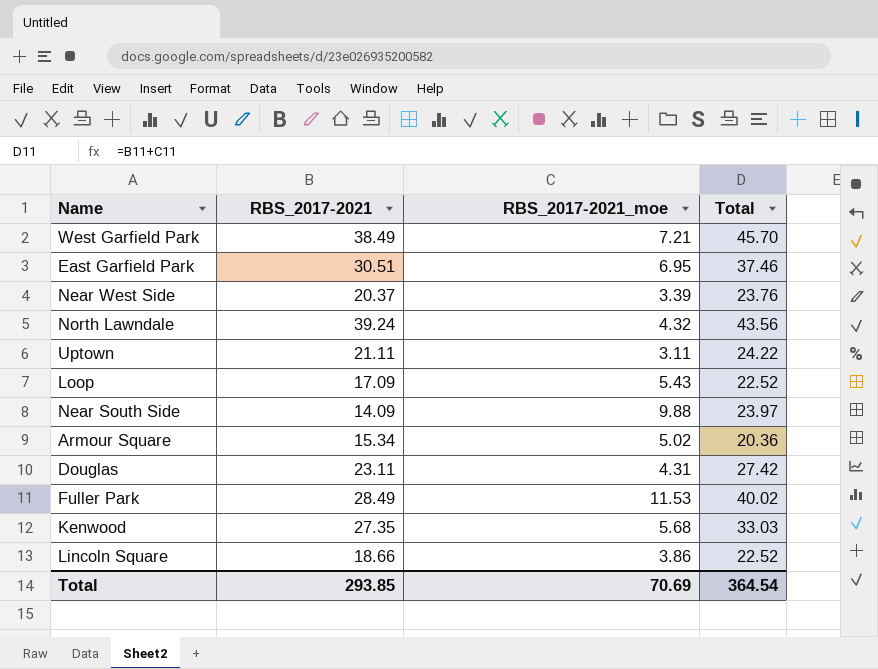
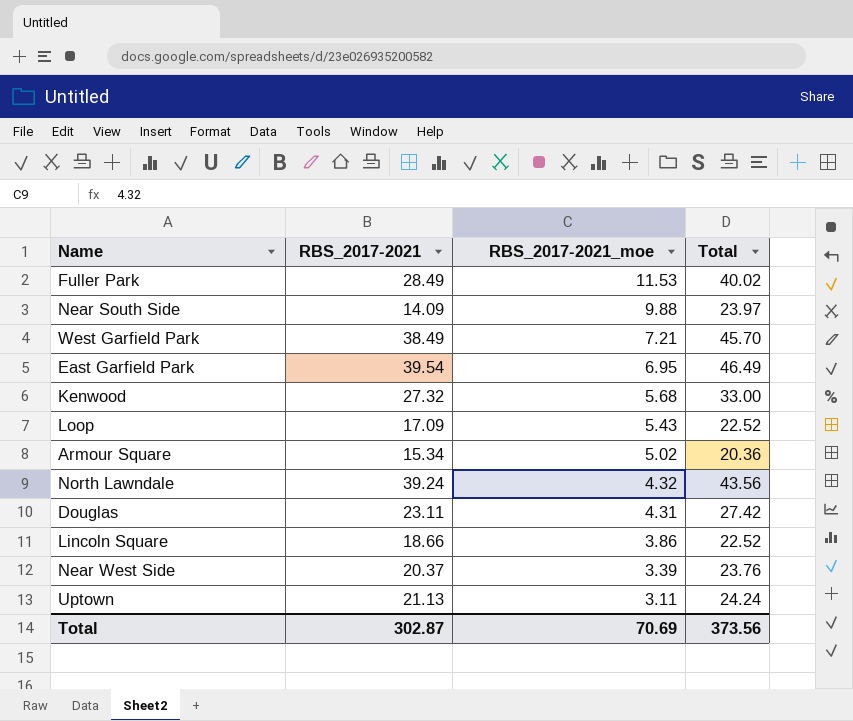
row order: none -> RBS_2017-2021_moe descending
East Garfield Park | RBS_2017-2021: 30.51 -> 39.54
East Garfield Park | Total: 37.46 -> 46.49
Kenwood | RBS_2017-2021: 27.35 -> 27.32
Kenwood | Total: 33.03 -> 33.00
Uptown | RBS_2017-2021: 21.11 -> 21.13
Uptown | Total: 24.22 -> 24.24
Total | RBS_2017-2021: 293.85 -> 302.87
Total | Total: 364.54 -> 373.56

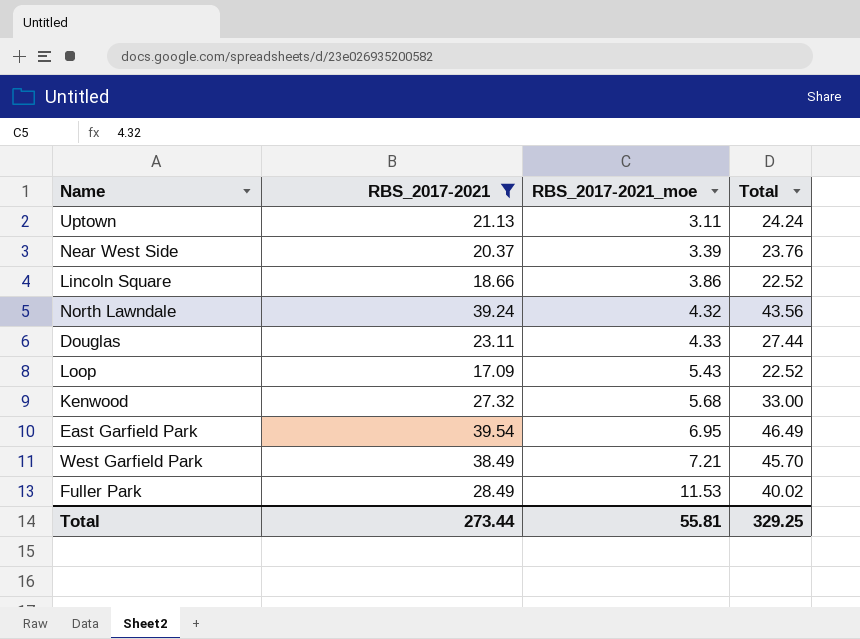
filter: none -> RBS_2017-2021 >= 17.09
row order: RBS_2017-2021_moe descending -> RBS_2017-2021_moe ascending
Douglas | RBS_2017-2021_moe: 4.31 -> 4.33
Douglas | Total: 27.42 -> 27.44
Total | RBS_2017-2021: 302.87 -> 273.44
Total | RBS_2017-2021_moe: 70.69 -> 55.81
Total | Total: 373.56 -> 329.25

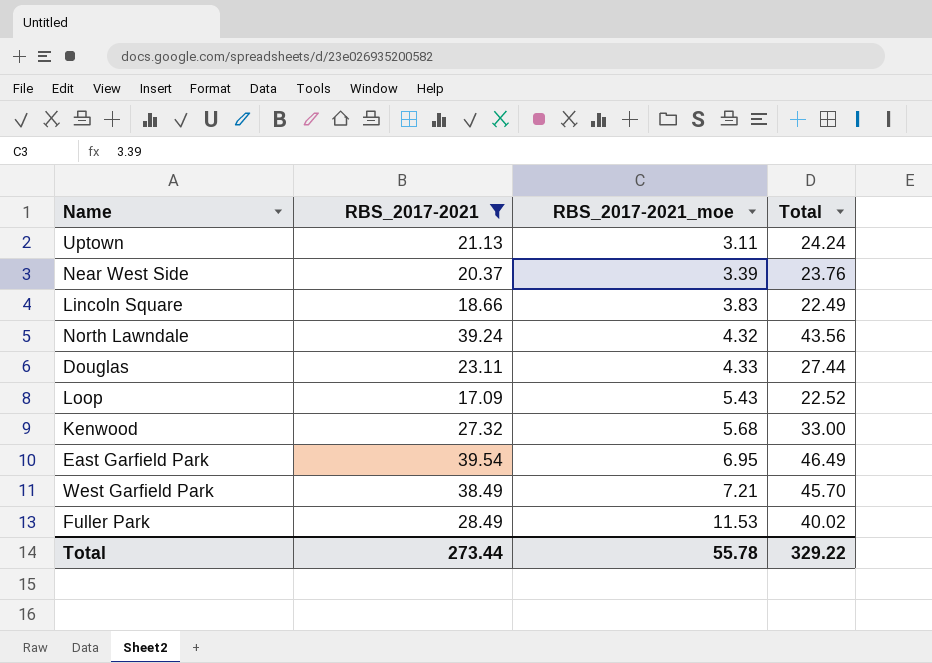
Lincoln Square | RBS_2017-2021_moe: 3.86 -> 3.83
Lincoln Square | Total: 22.52 -> 22.49
Total | RBS_2017-2021_moe: 55.81 -> 55.78
Total | Total: 329.25 -> 329.22

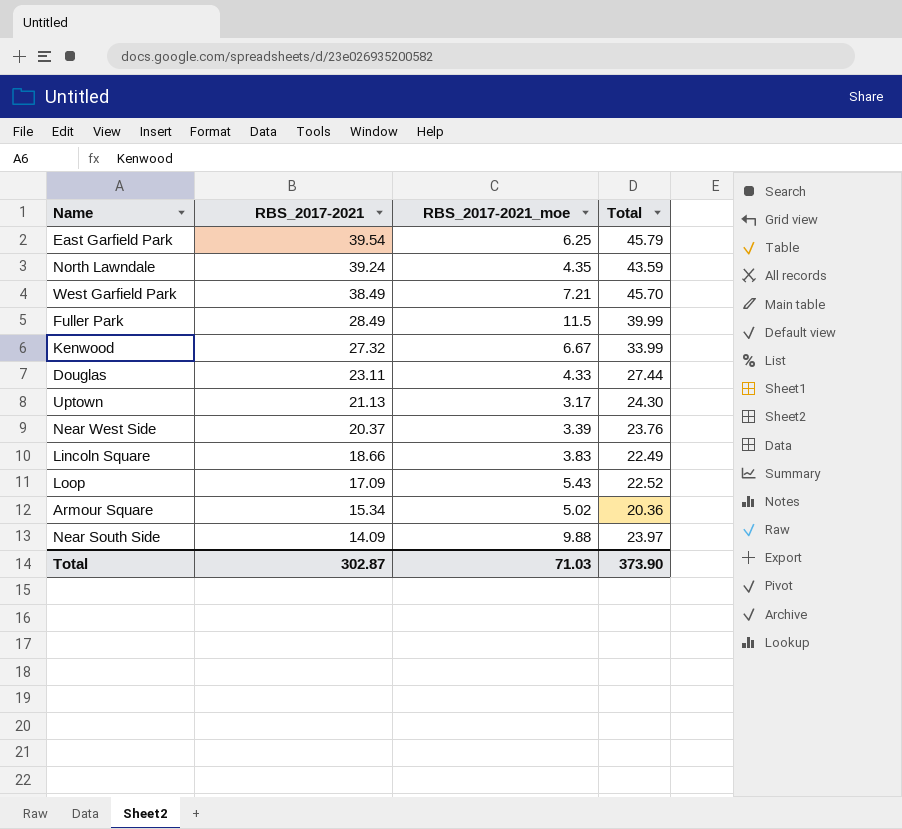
filter: RBS_2017-2021 >= 17.09 -> none
row order: RBS_2017-2021_moe ascending -> RBS_2017-2021 descending
East Garfield Park | RBS_2017-2021_moe: 6.95 -> 6.25
East Garfield Park | Total: 46.49 -> 45.79
North Lawndale | RBS_2017-2021_moe: 4.32 -> 4.35
North Lawndale | Total: 43.56 -> 43.59
Fuller Park | RBS_2017-2021_moe: 11.53 -> 11.5
Fuller Park | Total: 40.02 -> 39.99
Kenwood | RBS_2017-2021_moe: 5.68 -> 6.67
Kenwood | Total: 33.00 -> 33.99
Uptown | RBS_2017-2021_moe: 3.11 -> 3.17
Uptown | Total: 24.24 -> 24.30
Total | RBS_2017-2021: 273.44 -> 302.87
Total | RBS_2017-2021_moe: 55.78 -> 71.03
Total | Total: 329.22 -> 373.90

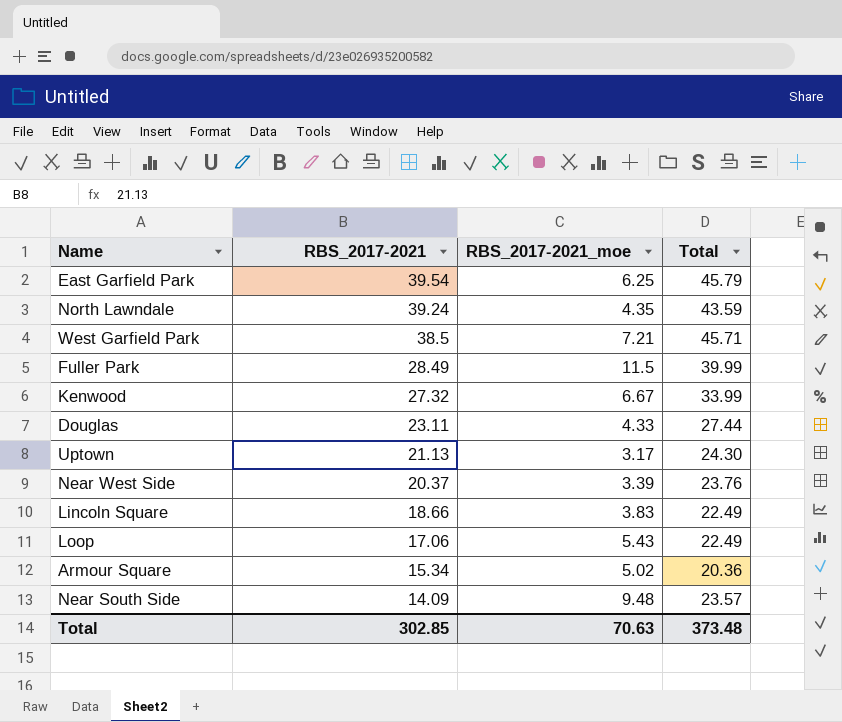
West Garfield Park | RBS_2017-2021: 38.49 -> 38.5
West Garfield Park | Total: 45.70 -> 45.71
Loop | RBS_2017-2021: 17.09 -> 17.06
Loop | Total: 22.52 -> 22.49
Near South Side | RBS_2017-2021_moe: 9.88 -> 9.48
Near South Side | Total: 23.97 -> 23.57
Total | RBS_2017-2021: 302.87 -> 302.85
Total | RBS_2017-2021_moe: 71.03 -> 70.63
Total | Total: 373.90 -> 373.48

